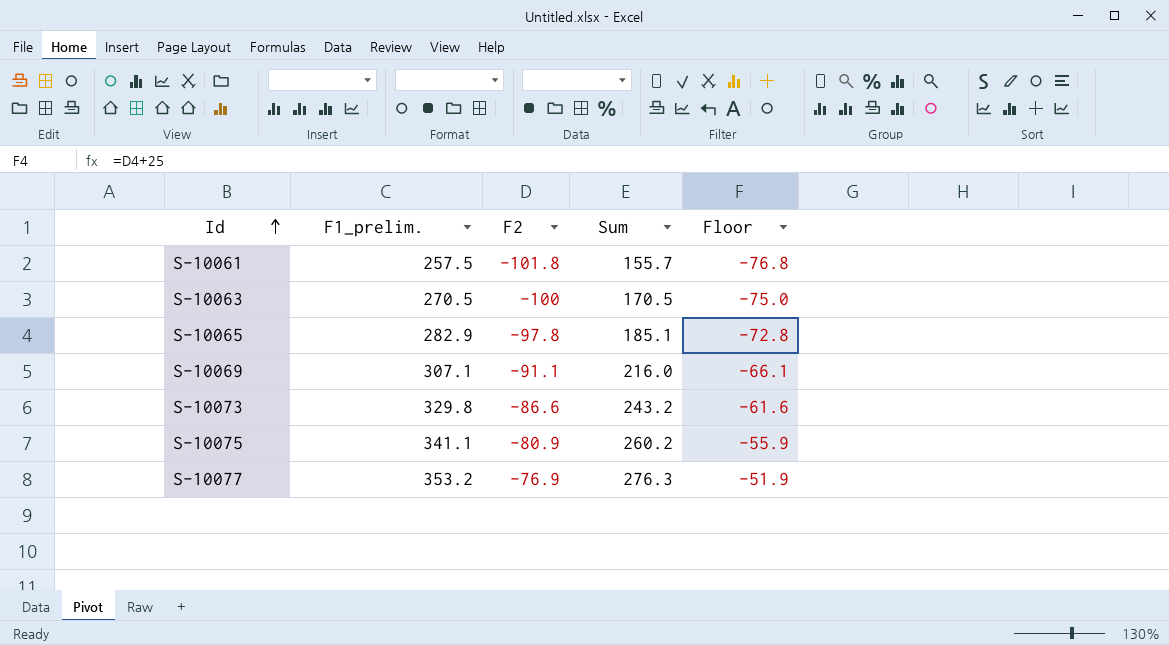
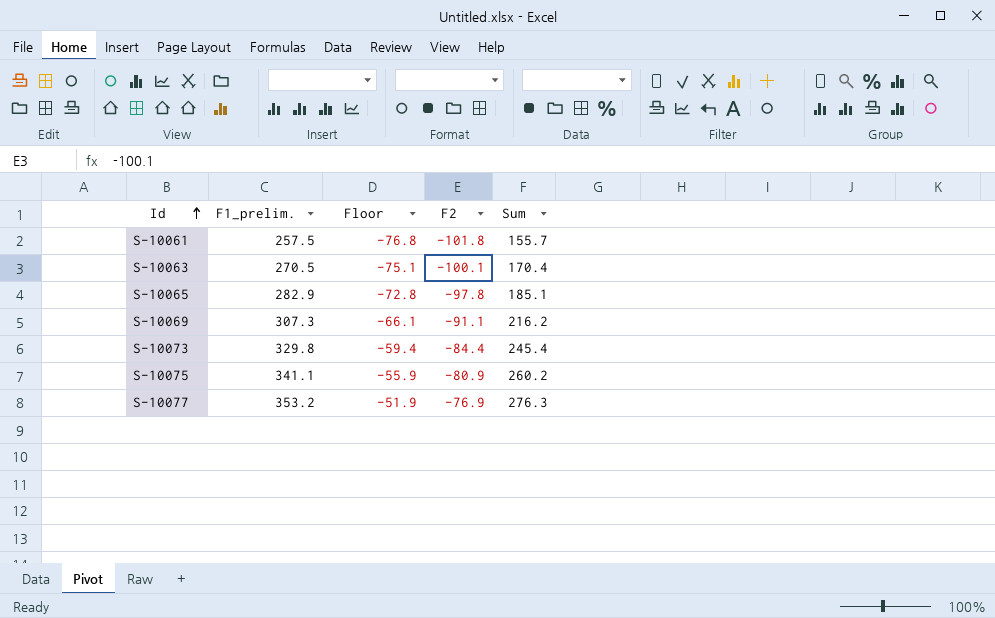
column Floor | position: 5 -> 3
S-10063 | Floor: -75.0 -> -75.1
S-10063 | F2: -100 -> -100.1
S-10063 | Sum: 170.5 -> 170.4
S-10069 | F1_prelim.: 307.1 -> 307.3
S-10069 | Sum: 216.0 -> 216.2
S-10073 | Floor: -61.6 -> -59.4
S-10073 | F2: -86.6 -> -84.4
S-10073 | Sum: 243.2 -> 245.4

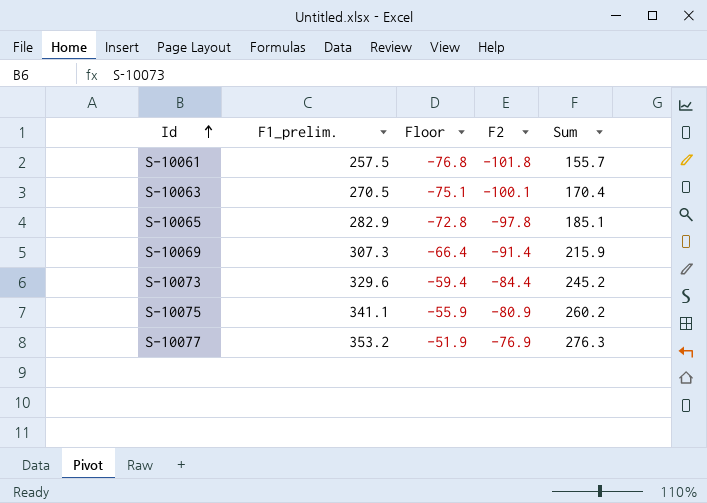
S-10069 | Floor: -66.1 -> -66.4
S-10069 | F2: -91.1 -> -91.4
S-10069 | Sum: 216.2 -> 215.9
S-10073 | F1_prelim.: 329.8 -> 329.6
S-10073 | Sum: 245.4 -> 245.2

